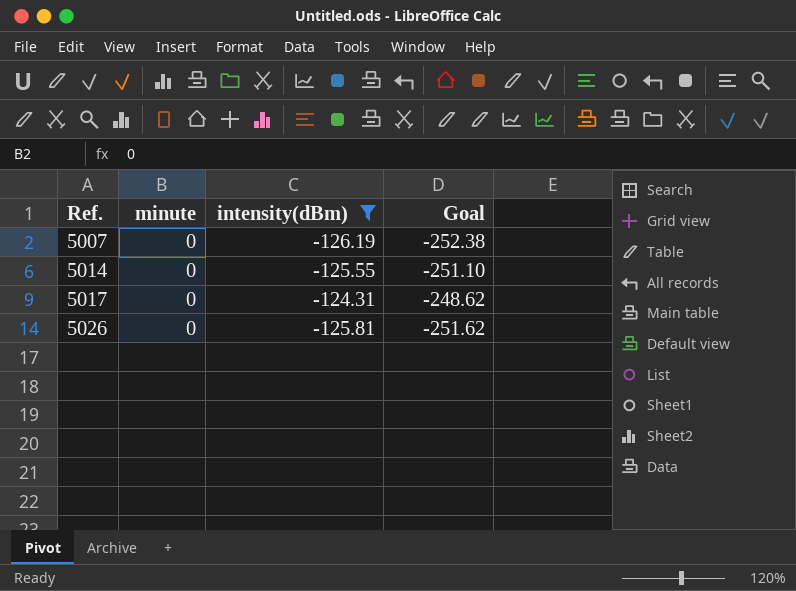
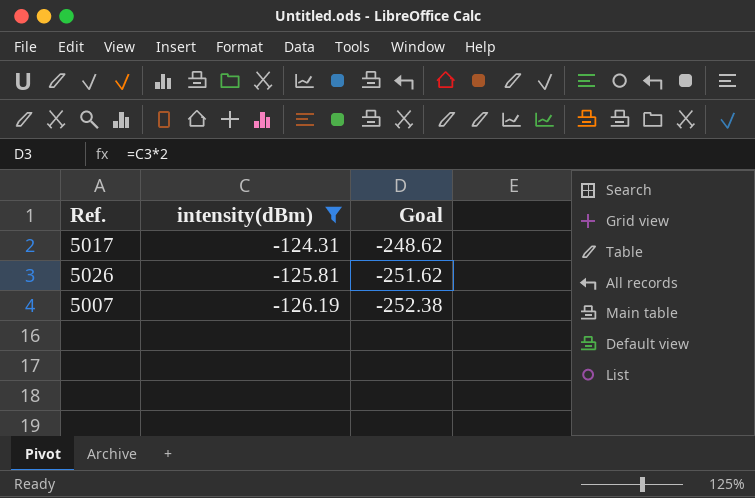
row order: Ref. ascending -> intensity(dBm) descending
column minute | position: 2 -> none
row 5014: 0 | -125.55 | -251.10 -> none

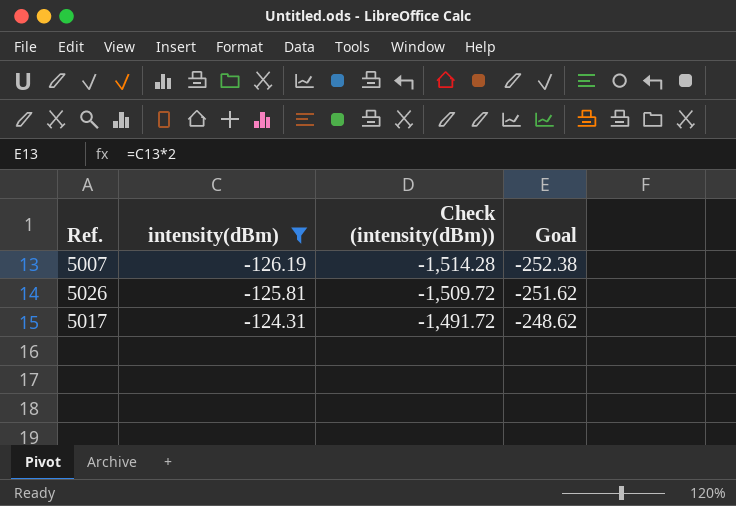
row order: intensity(dBm) descending -> intensity(dBm) ascending
column Check (intensity(dBm)) | formula: none -> [intensity(dBm)] * 12

